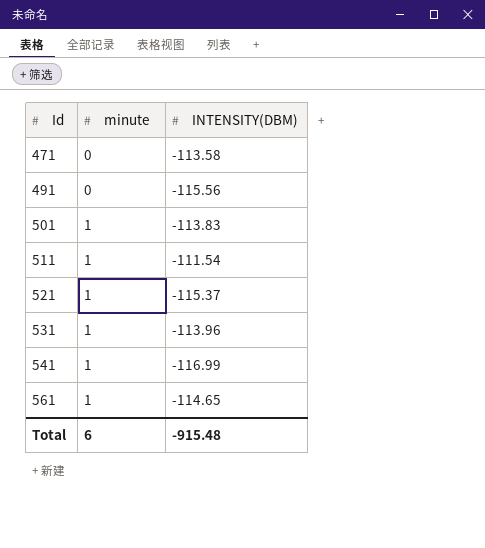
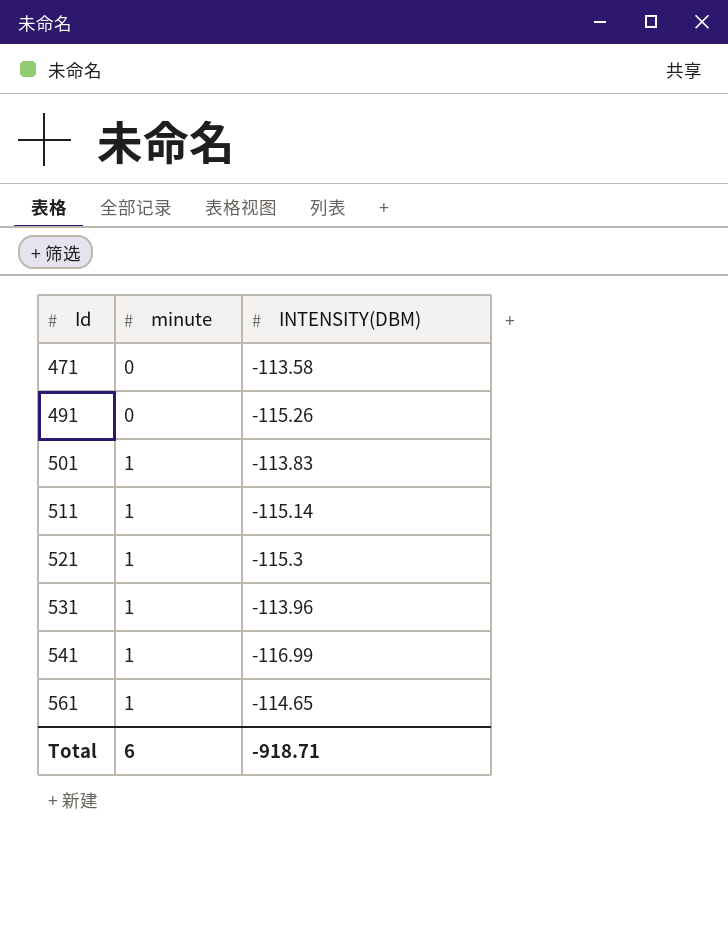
491 | INTENSITY(DBM): -115.56 -> -115.26
511 | INTENSITY(DBM): -111.54 -> -115.14
521 | INTENSITY(DBM): -115.37 -> -115.3
Total | INTENSITY(DBM): -915.48 -> -918.71

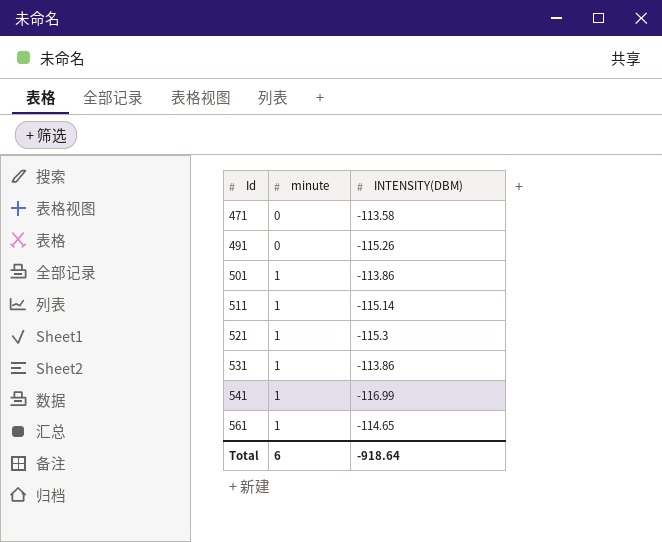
501 | INTENSITY(DBM): -113.83 -> -113.86
531 | INTENSITY(DBM): -113.96 -> -113.86
Total | INTENSITY(DBM): -918.71 -> -918.64

